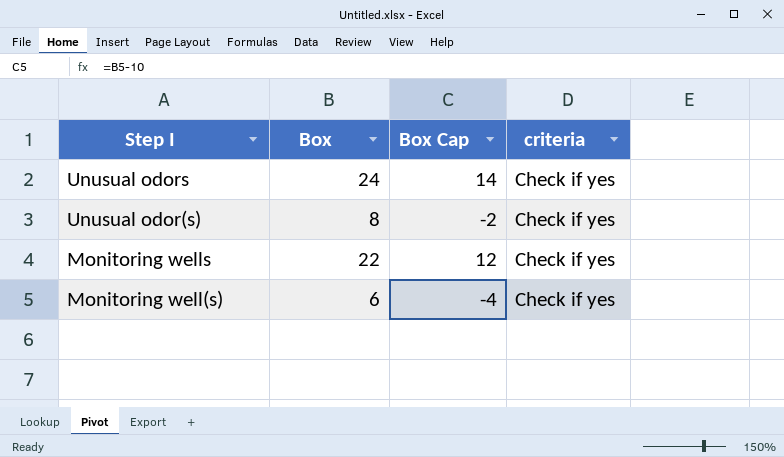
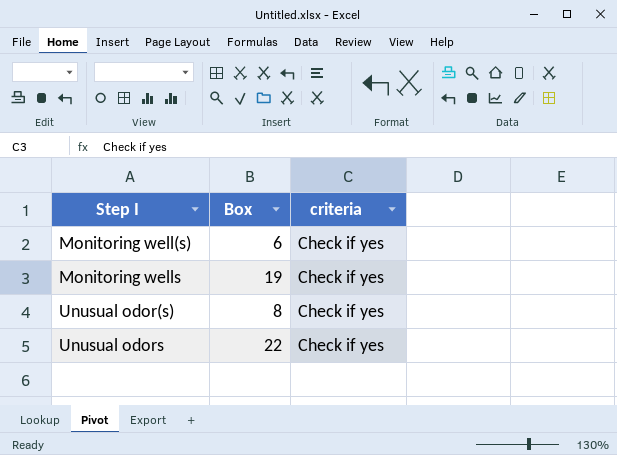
row order: Step I descending -> Step I ascending
column Box Cap | formula: [Box] - 10 -> none
Monitoring wells | Box: 22 -> 19
Unusual odors | Box: 24 -> 22

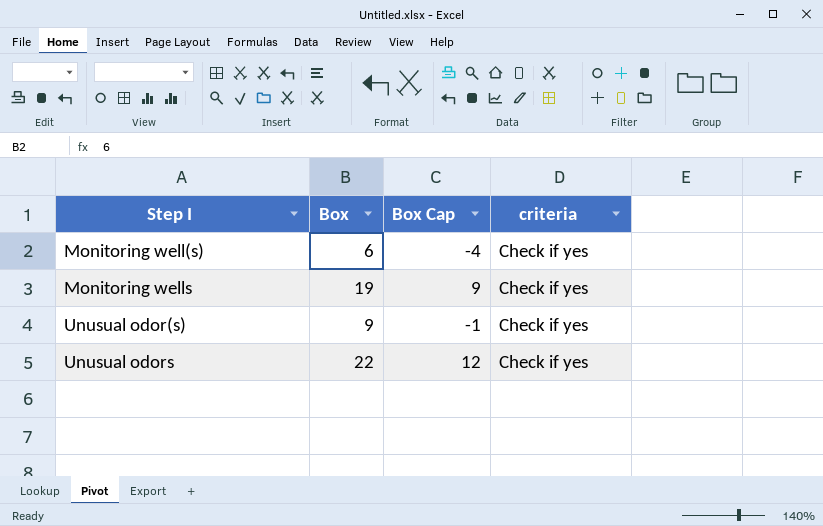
column Box Cap | formula: none -> [Box] - 10
Unusual odor(s) | Box: 8 -> 9

